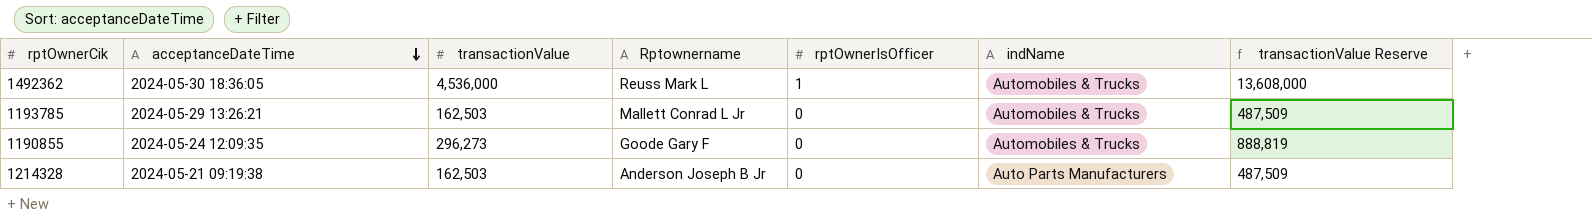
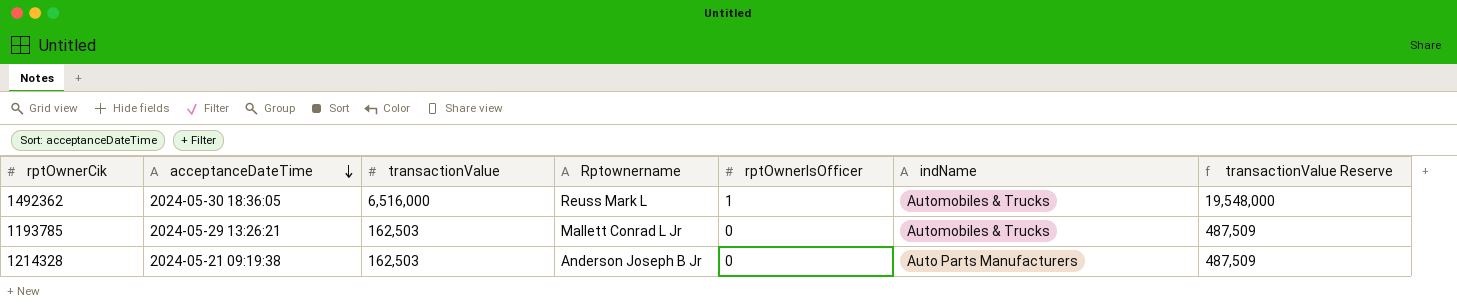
row 1190855: 2024-05-24 12:09:35 | 296,273 | Goode Gary F | 0 | Automobiles & Trucks | 888,819 -> none
1492362 | transactionValue: 4,536,000 -> 6,516,000
1492362 | transactionValue Reserve: 13,608,000 -> 19,548,000

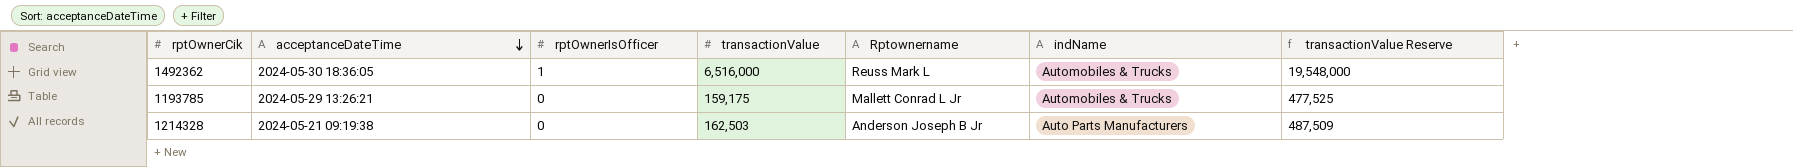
column rptOwnerIsOfficer | position: 5 -> 3
1193785 | transactionValue: 162,503 -> 159,175
1193785 | transactionValue Reserve: 487,509 -> 477,525

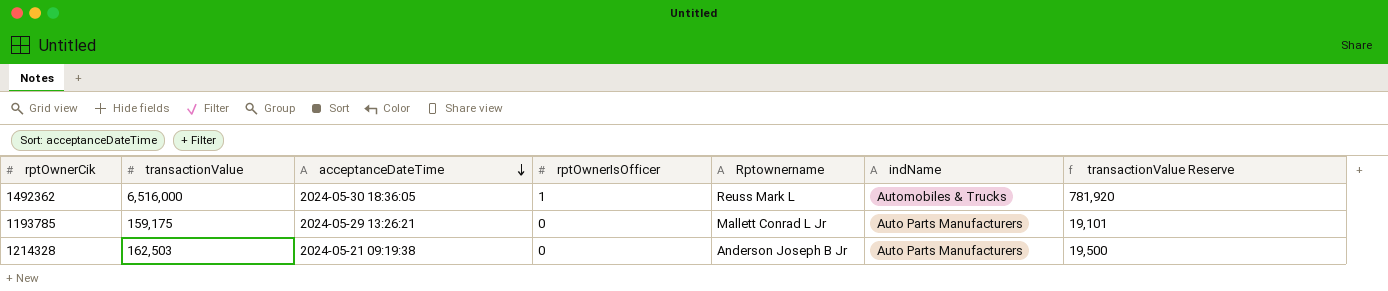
column transactionValue | position: 4 -> 2
column transactionValue Reserve | formula: [transactionValue] * 3 -> [transactionValue] * 0.12
1193785 | indName: Automobiles & Trucks -> Auto Parts Manufacturers

